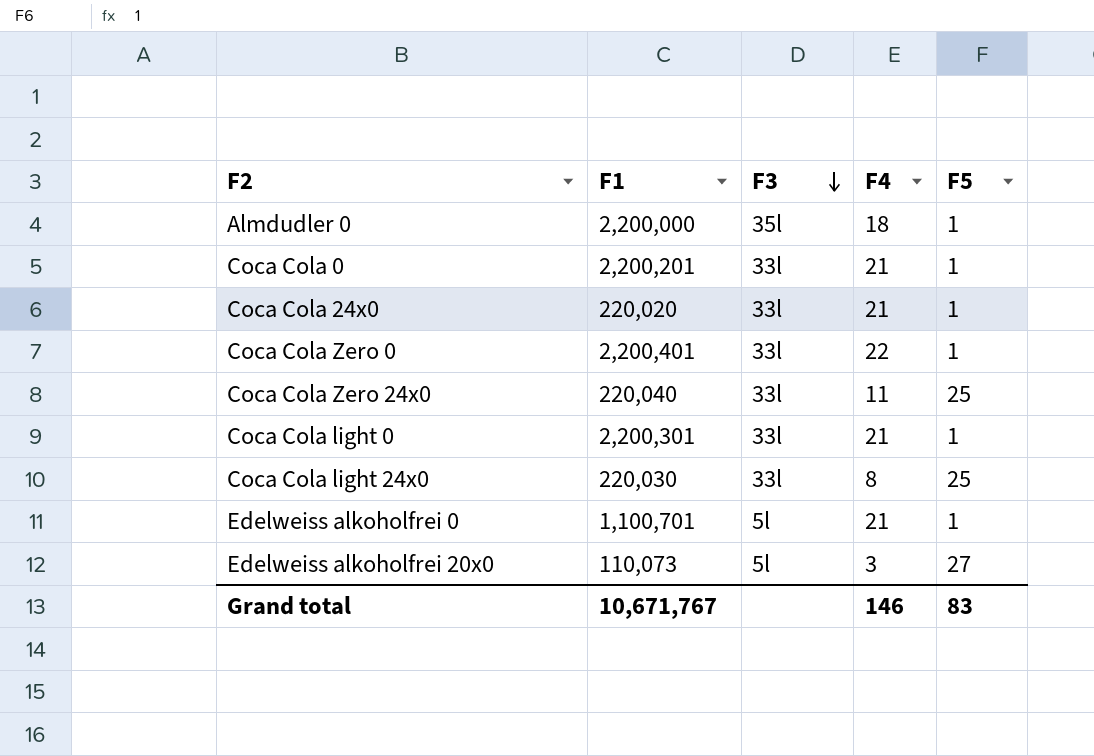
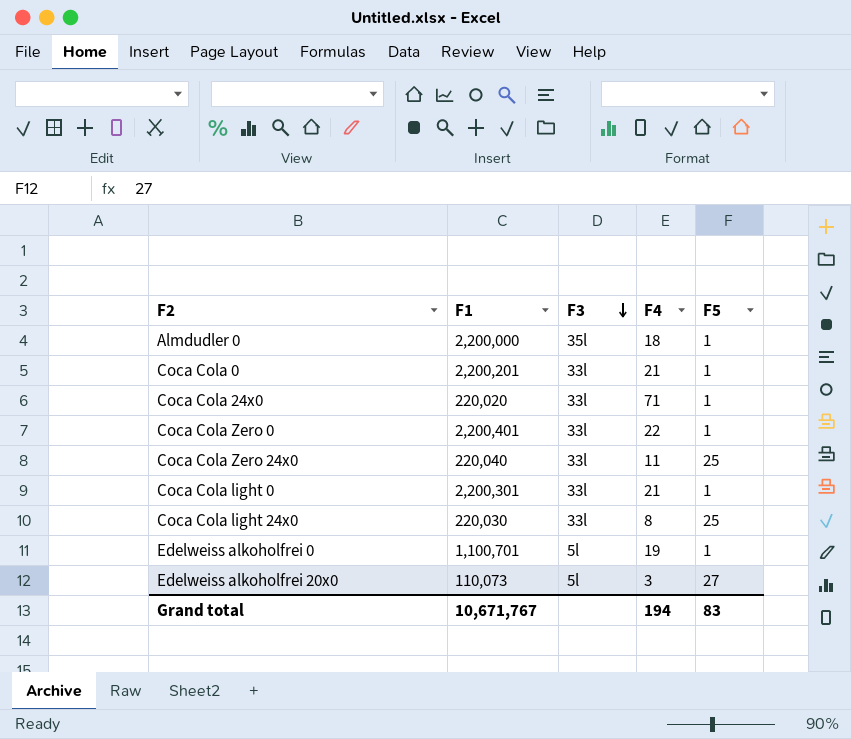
Coca Cola 24x0 | F4: 21 -> 71
Edelweiss alkoholfrei 0 | F4: 21 -> 19
Grand total | F4: 146 -> 194

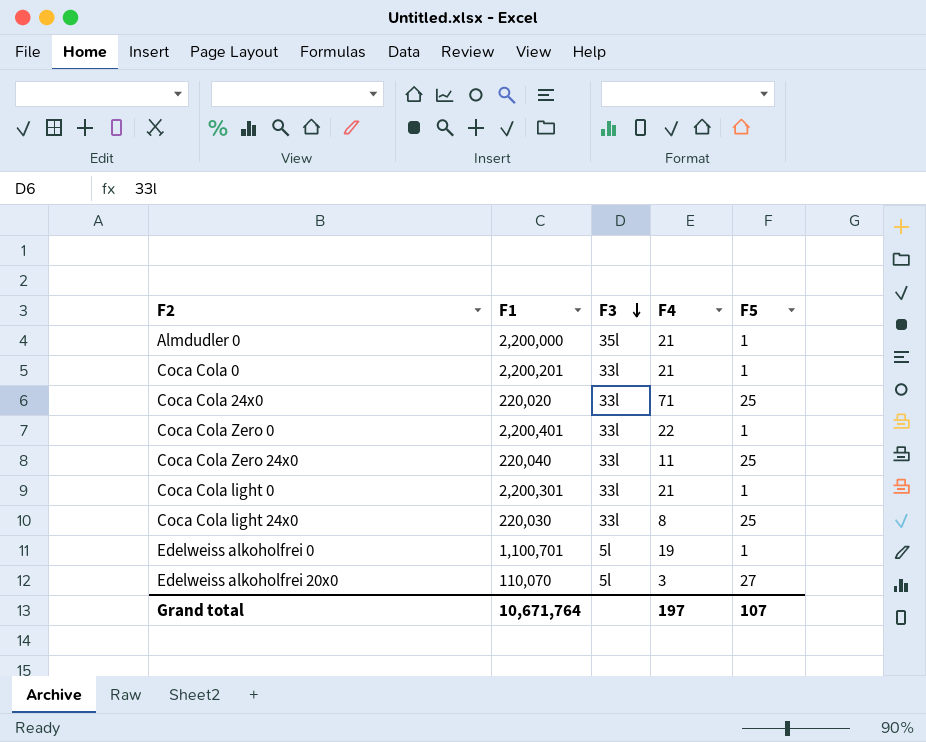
Almdudler 0 | F4: 18 -> 21
Coca Cola 24x0 | F5: 1 -> 25
Edelweiss alkoholfrei 20x0 | F1: 110,073 -> 110,070
Grand total | F1: 10,671,767 -> 10,671,764
Grand total | F4: 194 -> 197
Grand total | F5: 83 -> 107

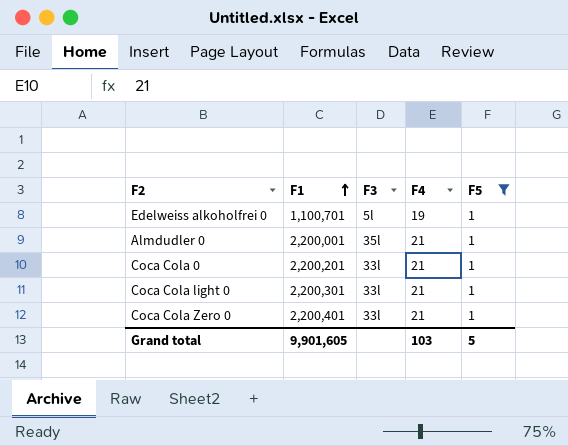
filter: none -> F5 = 1
row order: F3 descending -> F1 ascending
Almdudler 0 | F1: 2,200,000 -> 2,200,001
Coca Cola Zero 0 | F4: 22 -> 21
Grand total | F1: 10,671,764 -> 9,901,605
Grand total | F4: 197 -> 103
Grand total | F5: 107 -> 5

